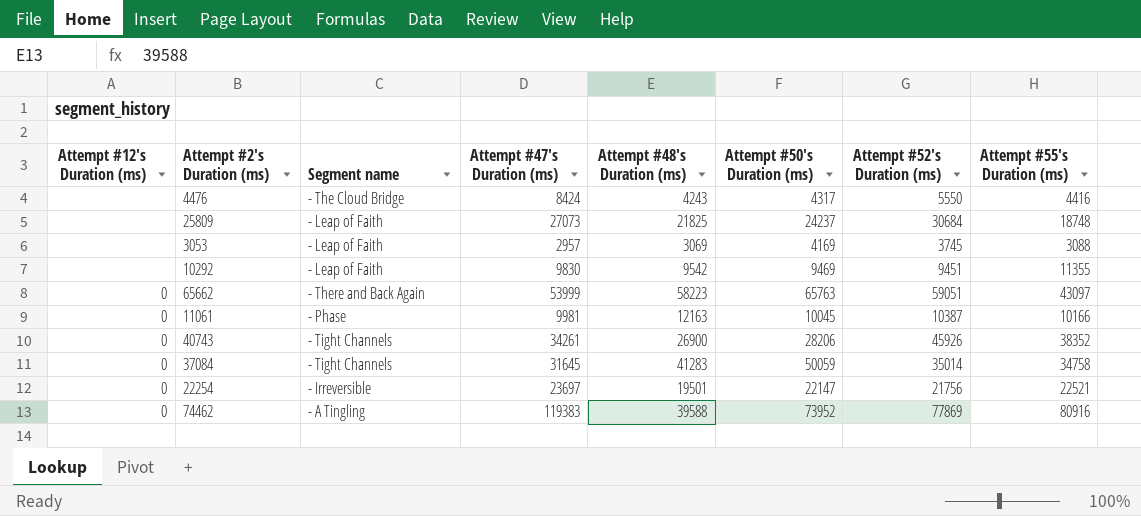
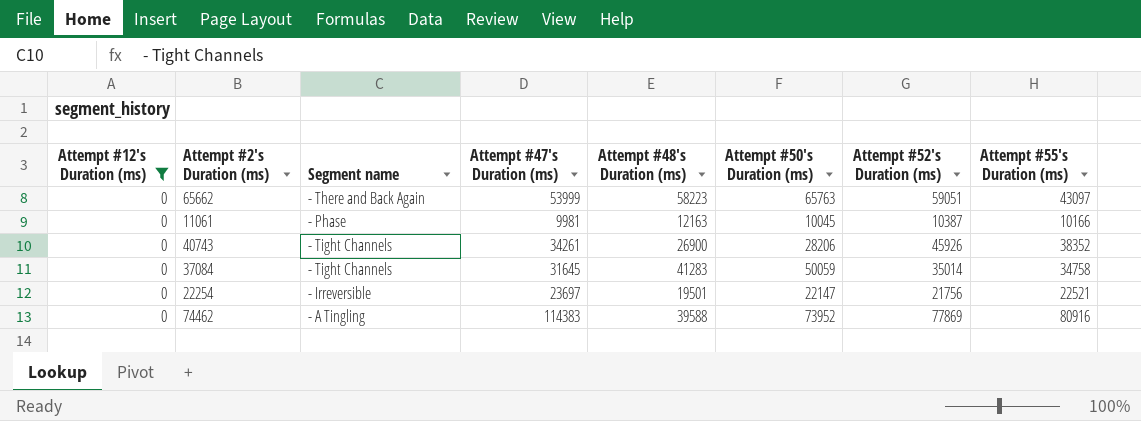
filter: none -> Attempt #12's Duration (ms) = 0
74462 | Attempt #47's Duration (ms): 119383 -> 114383

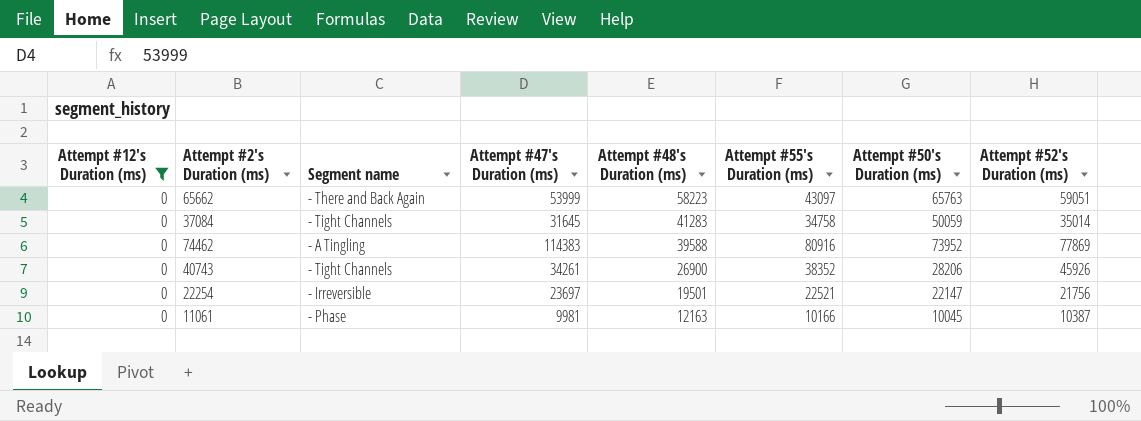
row order: none -> Attempt #48's Duration (ms) descending
column Attempt #55's Duration (ms) | position: 8 -> 6

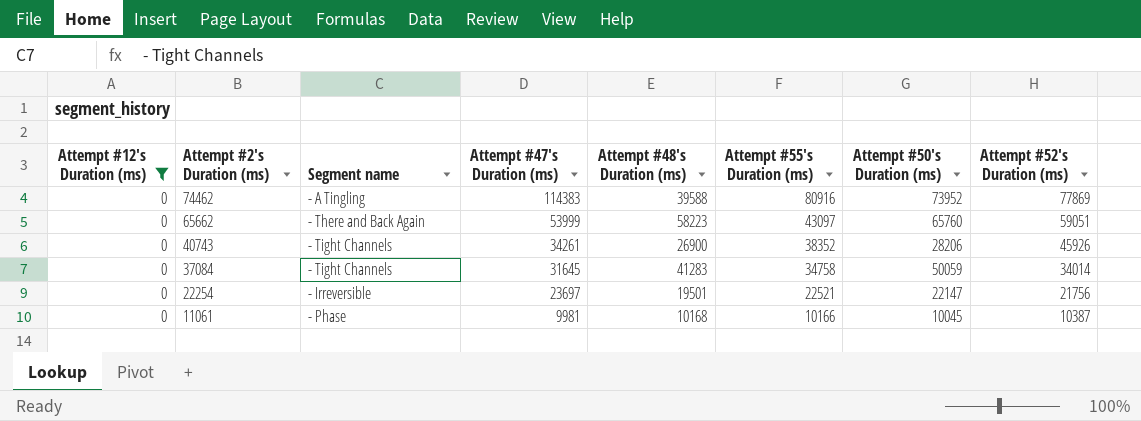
row order: Attempt #48's Duration (ms) descending -> Attempt #2's Duration (ms) descending
65662 | Attempt #50's Duration (ms): 65763 -> 65760
37084 | Attempt #52's Duration (ms): 35014 -> 34014
11061 | Attempt #48's Duration (ms): 12163 -> 10168

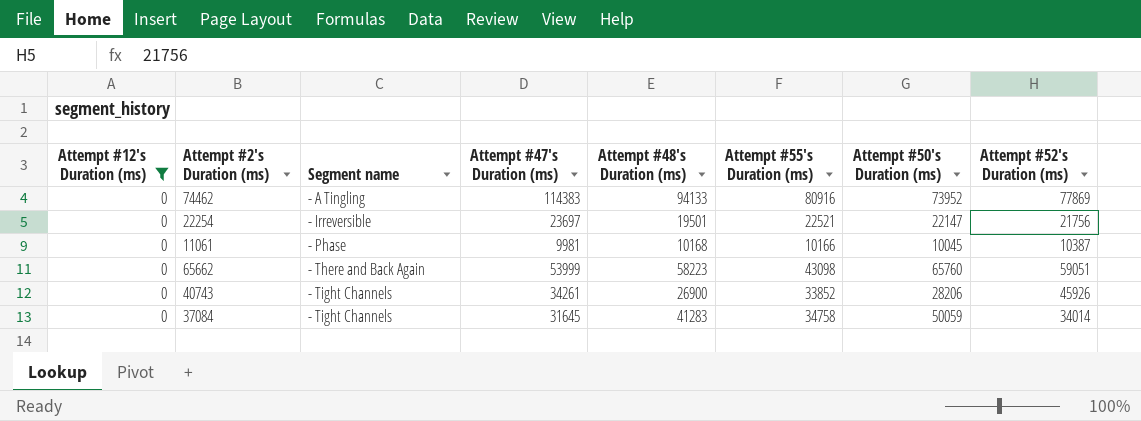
row order: Attempt #2's Duration (ms) descending -> Segment name ascending
74462 | Attempt #48's Duration (ms): 39588 -> 94133
65662 | Attempt #55's Duration (ms): 43097 -> 43098
40743 | Attempt #55's Duration (ms): 38352 -> 33852

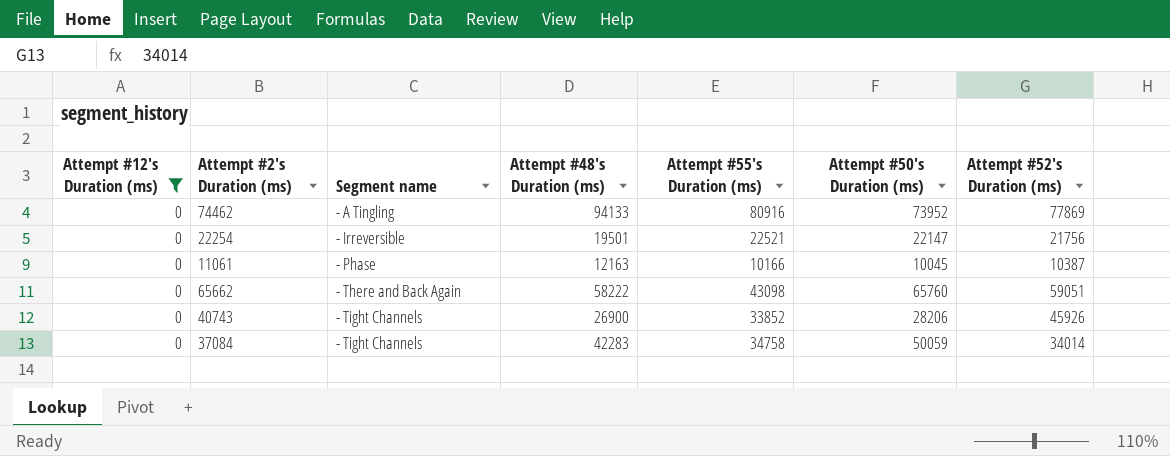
column Attempt #47's Duration (ms) | position: 4 -> none
11061 | Attempt #48's Duration (ms): 10168 -> 12163
65662 | Attempt #48's Duration (ms): 58223 -> 58222
37084 | Attempt #48's Duration (ms): 41283 -> 42283

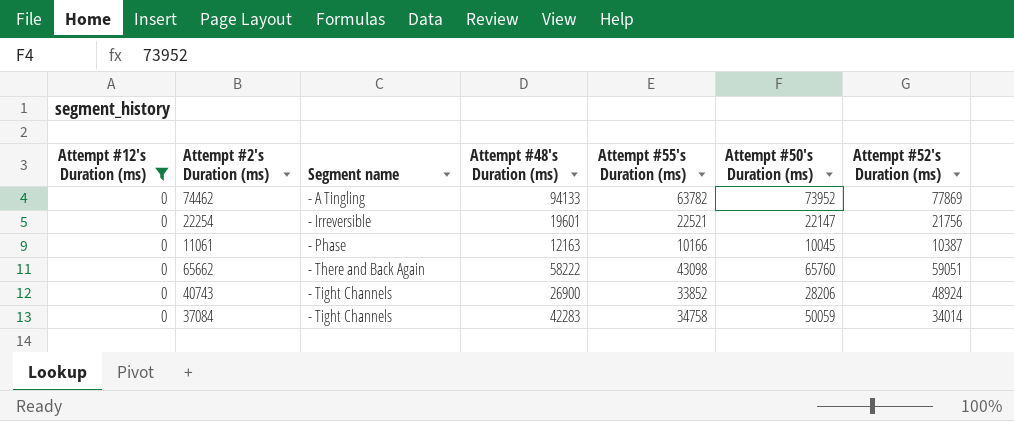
74462 | Attempt #55's Duration (ms): 80916 -> 63782
22254 | Attempt #48's Duration (ms): 19501 -> 19601
40743 | Attempt #52's Duration (ms): 45926 -> 48924

